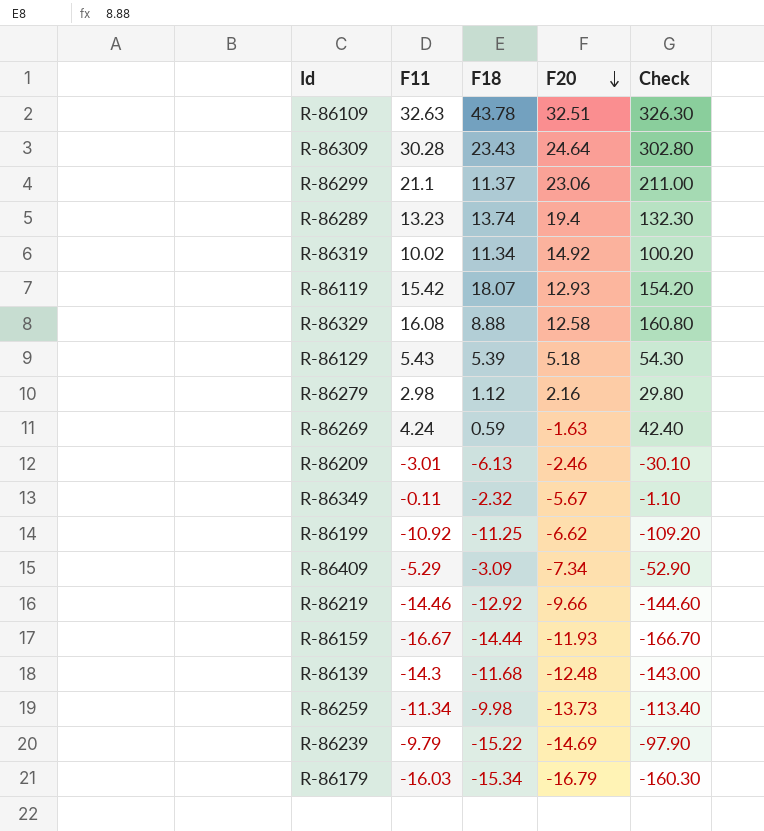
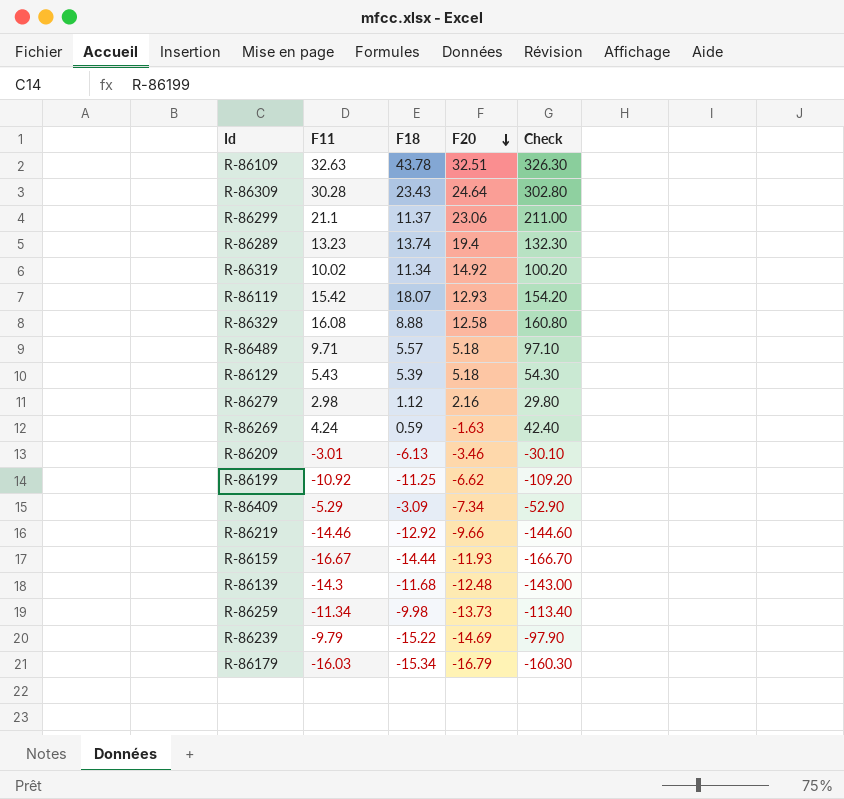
row R-86349: -0.11 | -2.32 | -5.67 | -1.10 -> none
row R-86489: none -> 9.71 | 5.57 | 5.18 | 97.10
R-86209 | F20: -2.46 -> -3.46

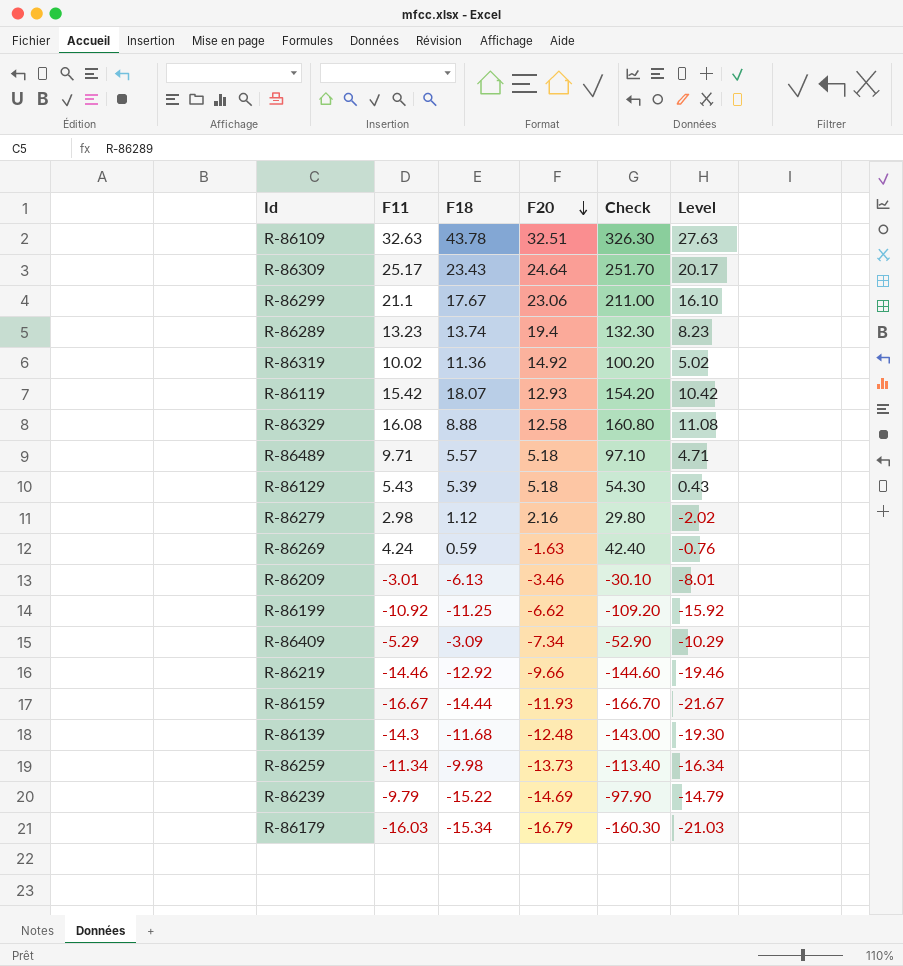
column Level | formula: none -> [F11] - 5
R-86309 | F11: 30.28 -> 25.17
R-86309 | Check: 302.80 -> 251.70
R-86299 | F18: 11.37 -> 17.67
R-86319 | F18: 11.34 -> 11.36

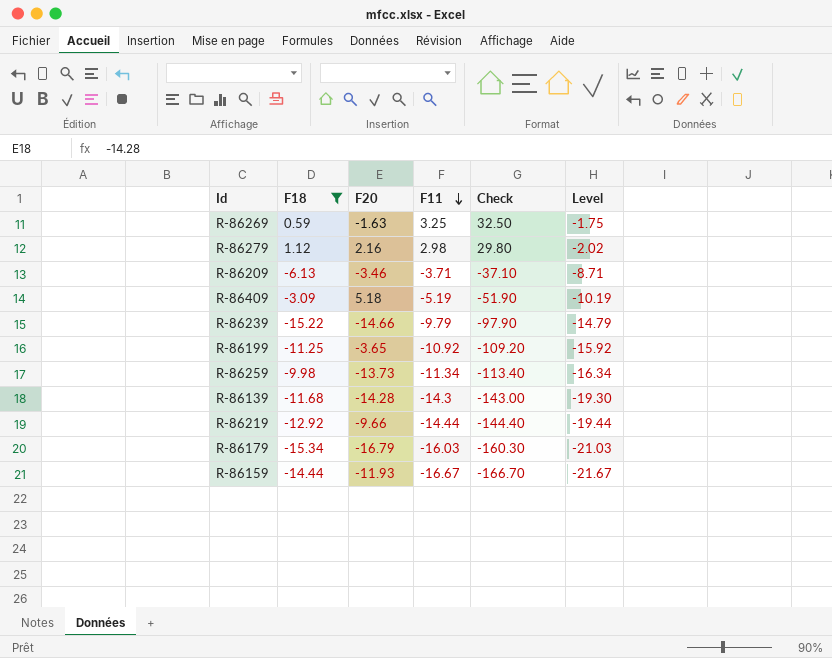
filter: none -> F18 <= 1.12
row order: F20 descending -> F11 descending
column F11 | position: 2 -> 4
R-86269 | F11: 4.24 -> 3.25
R-86269 | Check: 42.40 -> 32.50
R-86269 | Level: -0.76 -> -1.75
R-86209 | F11: -3.01 -> -3.71
R-86209 | Check: -30.10 -> -37.10
R-86209 | Level: -8.01 -> -8.71
R-86409 | F20: -7.34 -> 5.18
R-86409 | F11: -5.29 -> -5.19
R-86409 | Check: -52.90 -> -51.90
R-86409 | Level: -10.29 -> -10.19
R-86239 | F20: -14.69 -> -14.66
R-86199 | F20: -6.62 -> -3.65
R-86139 | F20: -12.48 -> -14.28
R-86219 | F11: -14.46 -> -14.44
R-86219 | Check: -144.60 -> -144.40
R-86219 | Level: -19.46 -> -19.44

